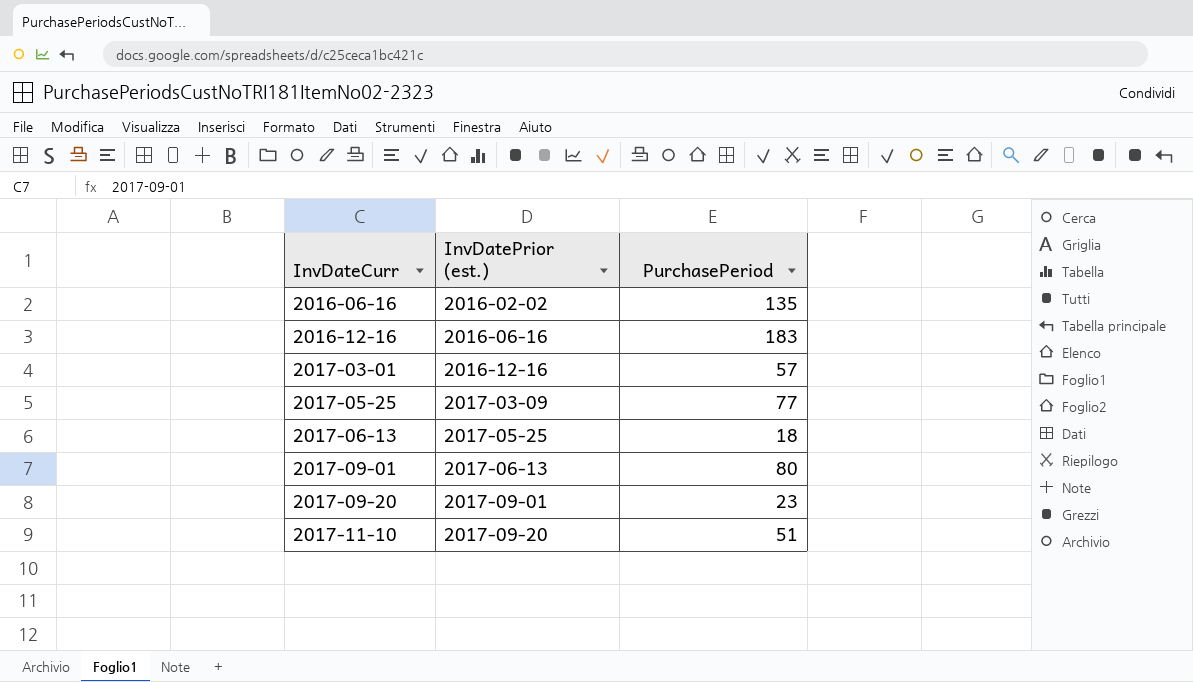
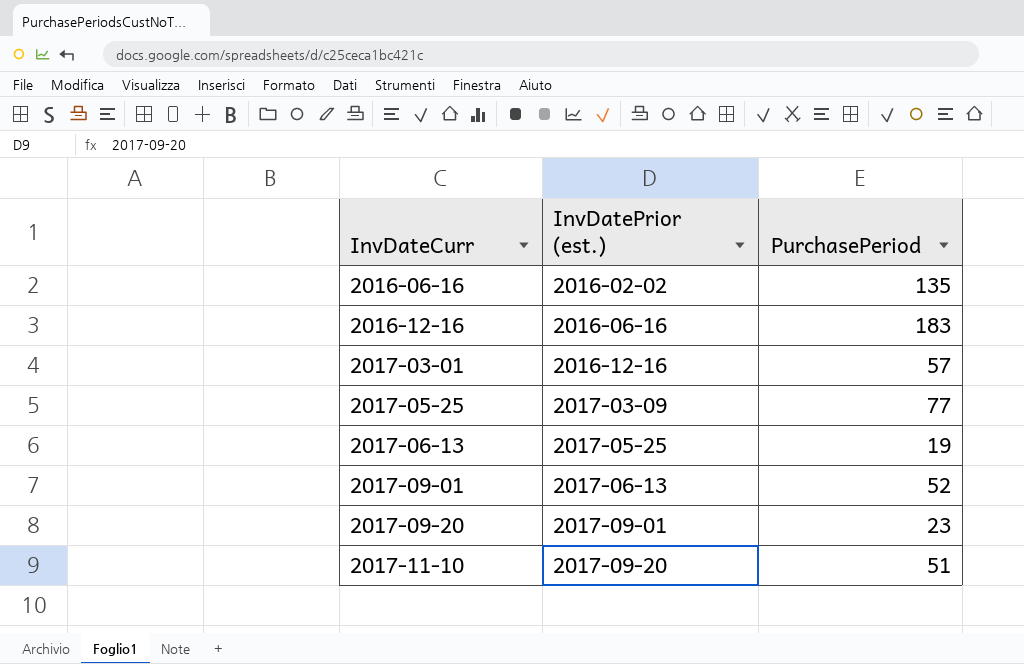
2017-06-13 | PurchasePeriod: 18 -> 19
2017-09-01 | PurchasePeriod: 80 -> 52

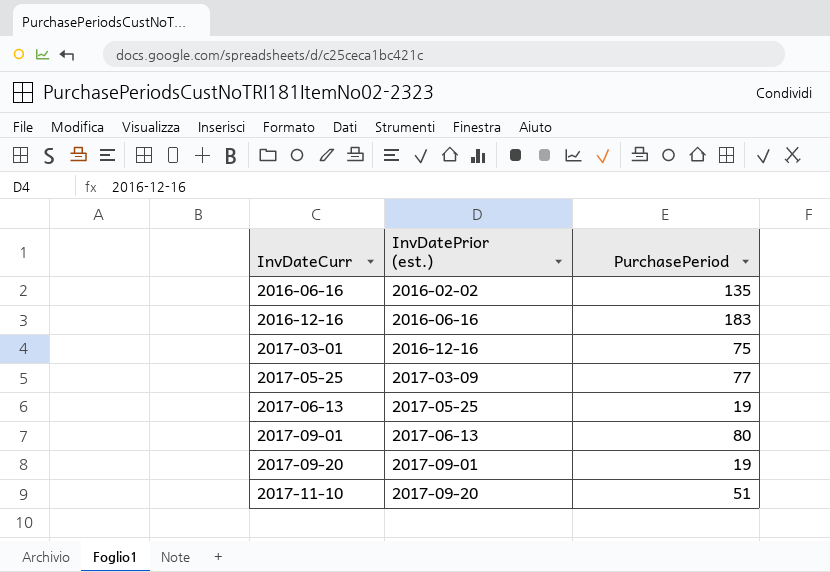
2017-03-01 | PurchasePeriod: 57 -> 75
2017-09-01 | PurchasePeriod: 52 -> 80
2017-09-20 | PurchasePeriod: 23 -> 19

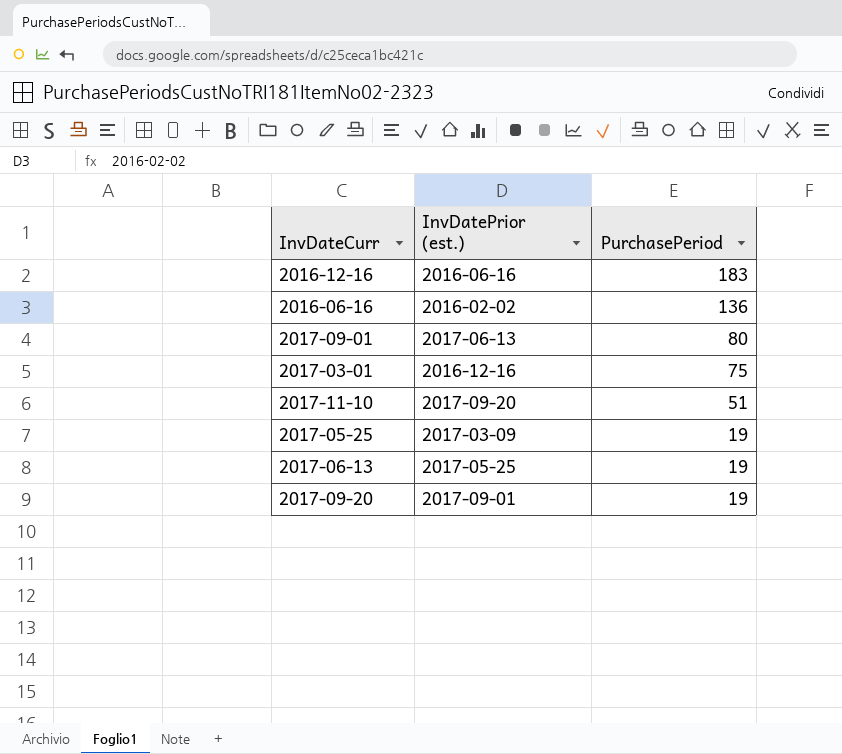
row order: InvDateCurr ascending -> PurchasePeriod descending
2016-06-16 | PurchasePeriod: 135 -> 136
2017-05-25 | PurchasePeriod: 77 -> 19

